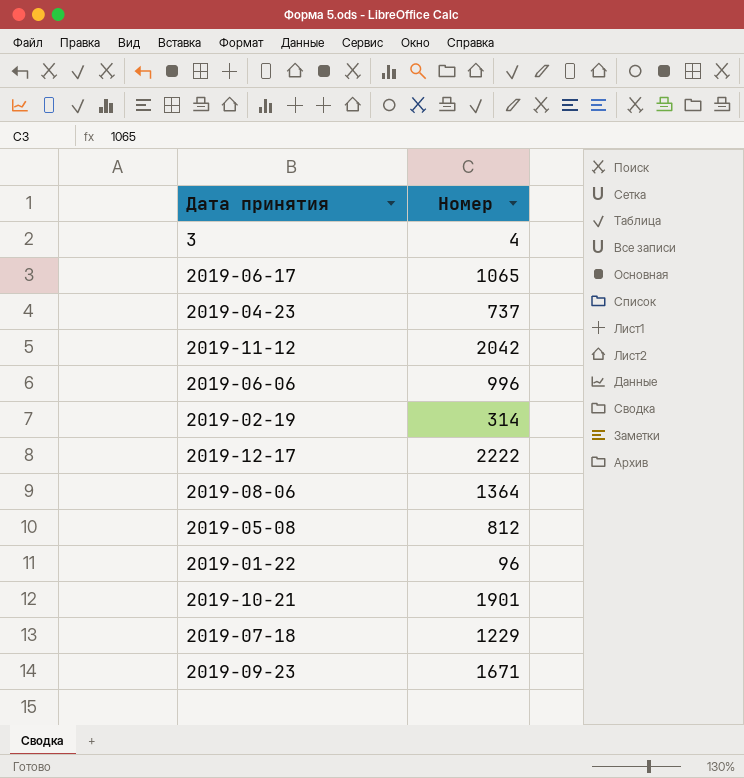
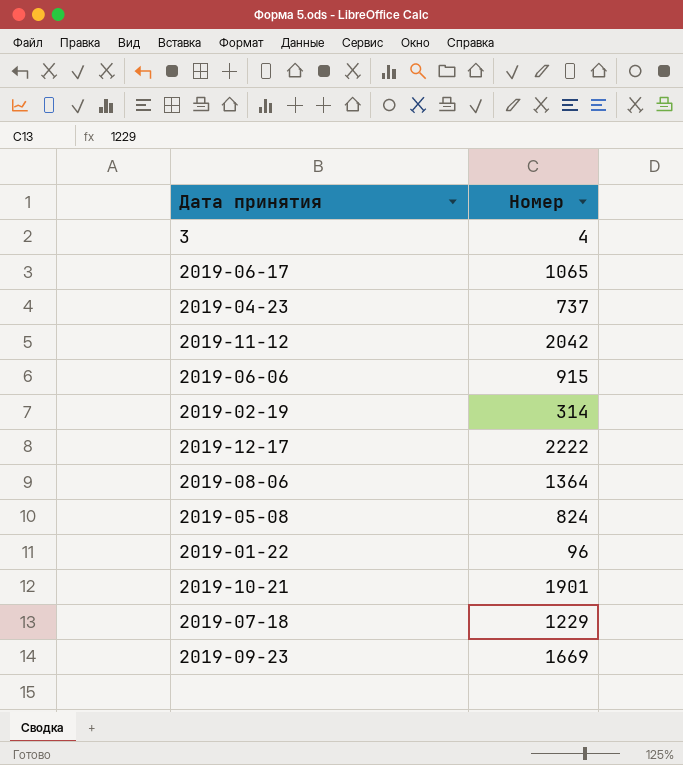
2019-06-06 | Номер: 996 -> 915
2019-05-08 | Номер: 812 -> 824
2019-09-23 | Номер: 1671 -> 1669

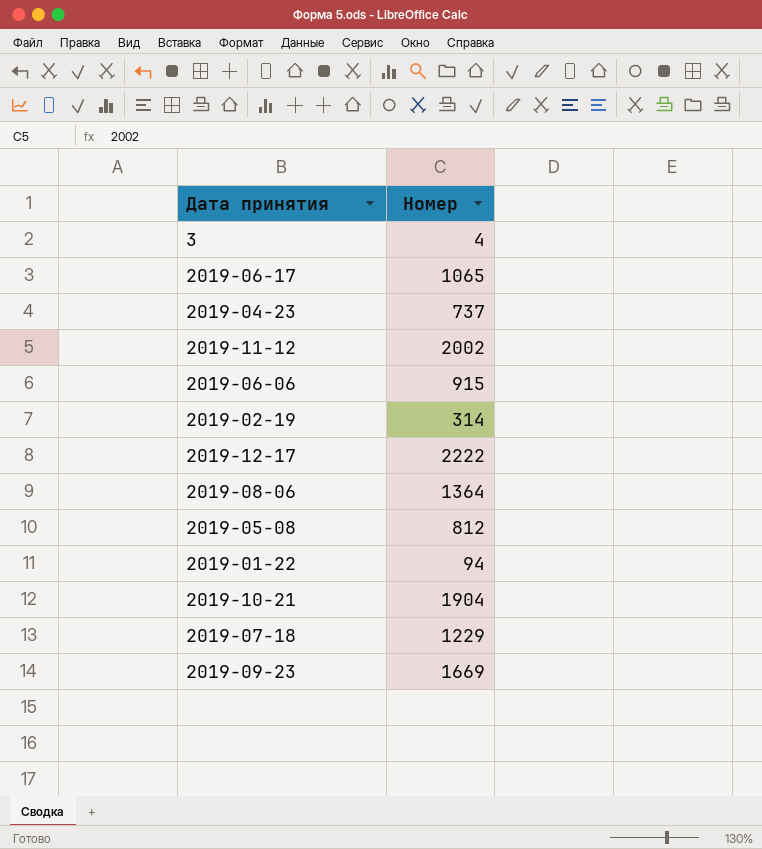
2019-11-12 | Номер: 2042 -> 2002
2019-05-08 | Номер: 824 -> 812
2019-01-22 | Номер: 96 -> 94
2019-10-21 | Номер: 1901 -> 1904

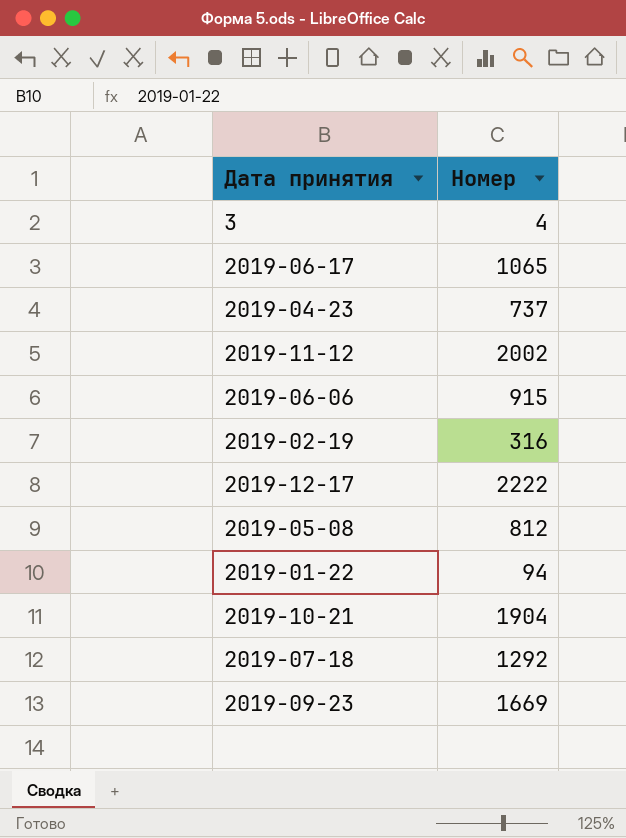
row 2019-08-06: 1364 -> none
2019-02-19 | Номер: 314 -> 316
2019-07-18 | Номер: 1229 -> 1292

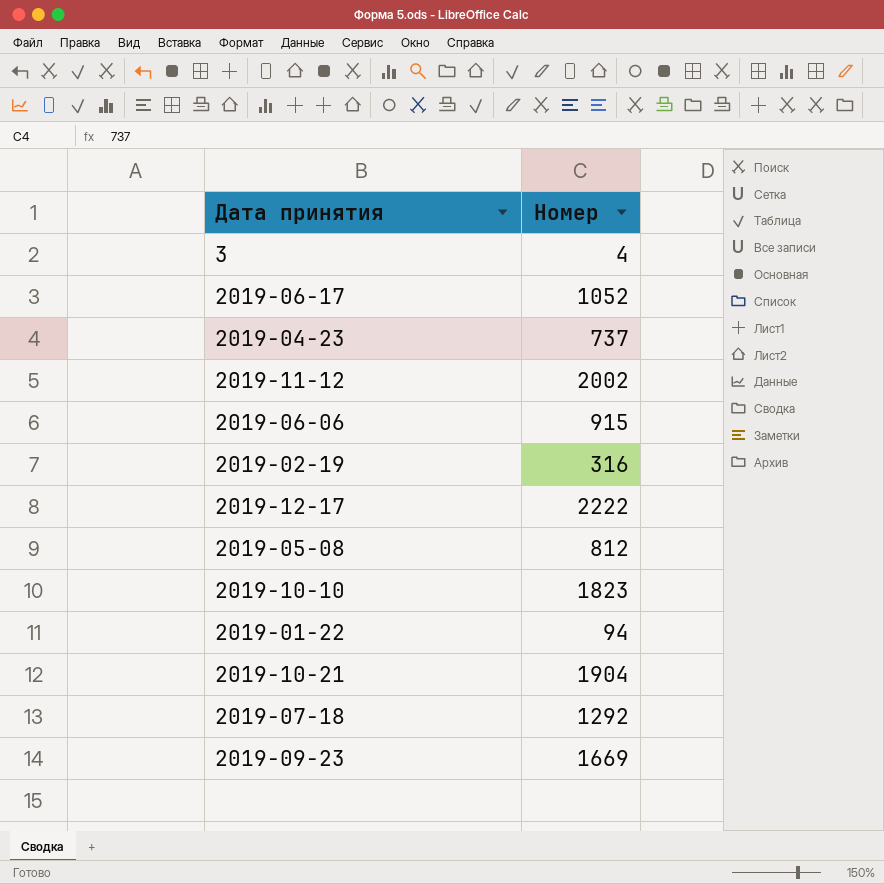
2019-06-17 | Номер: 1065 -> 1052
row 2019-10-10: none -> 1823

